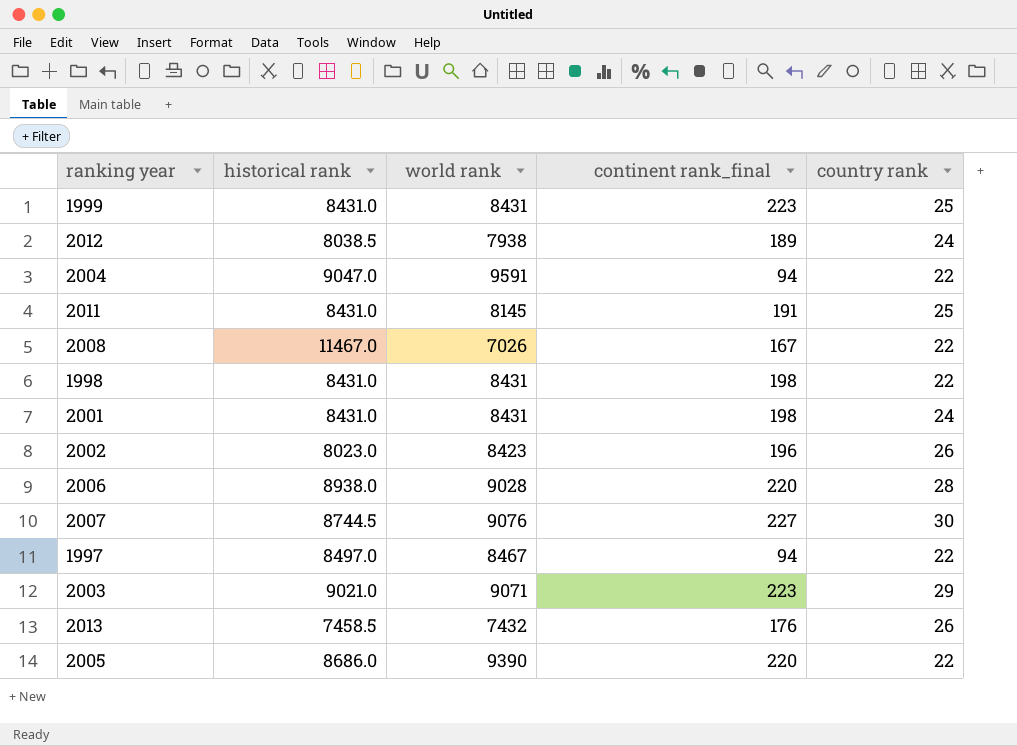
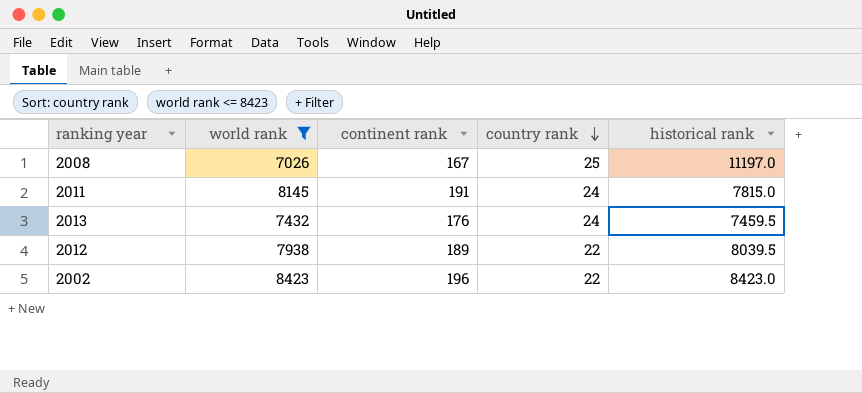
filter: none -> world rank <= 8423
row order: none -> country rank descending
column name: continent rank_final -> continent rank
column historical rank | position: 2 -> 5
2008 | country rank: 22 -> 25
2008 | historical rank: 11467.0 -> 11197.0
2011 | country rank: 25 -> 24
2011 | historical rank: 8431.0 -> 7815.0
2013 | country rank: 26 -> 24
2013 | historical rank: 7458.5 -> 7459.5
2012 | country rank: 24 -> 22
2012 | historical rank: 8038.5 -> 8039.5
2002 | country rank: 26 -> 22
2002 | historical rank: 8023.0 -> 8423.0

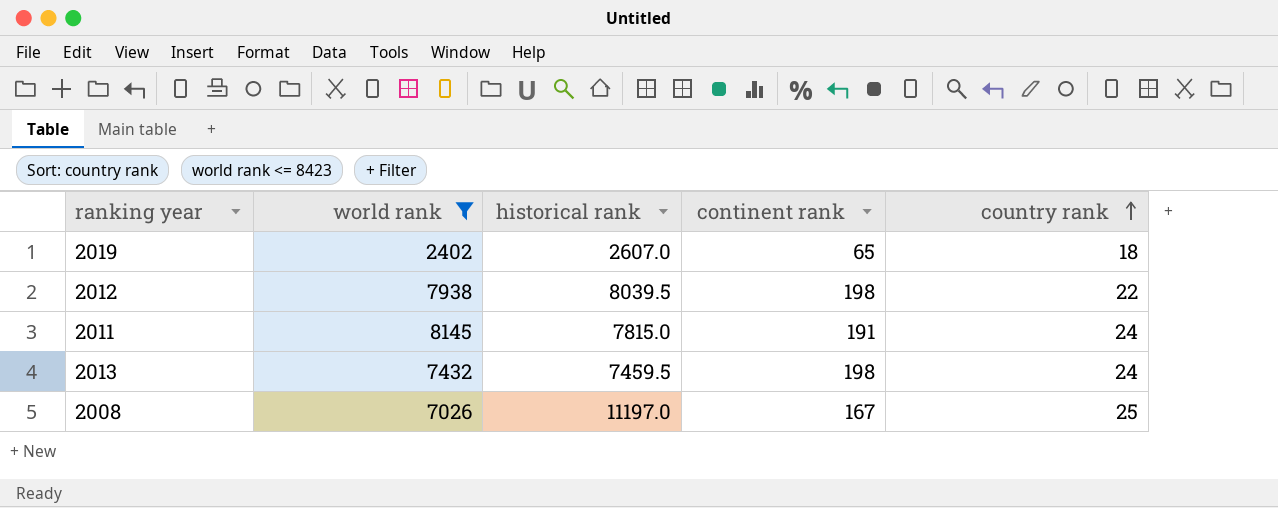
row order: country rank descending -> country rank ascending
column historical rank | position: 5 -> 3
row 2002: 8423 | 196 | 22 | 8423.0 -> none
row 2019: none -> 2402 | 2607.0 | 65 | 18
2012 | continent rank: 189 -> 198
2013 | continent rank: 176 -> 198

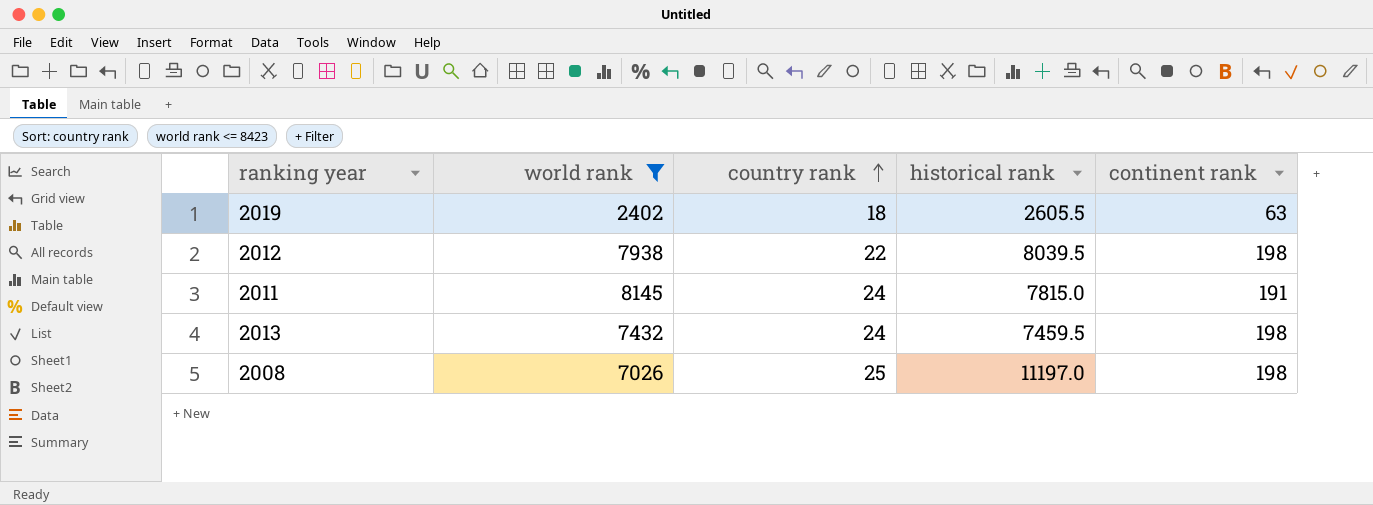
column country rank | position: 5 -> 3
2019 | historical rank: 2607.0 -> 2605.5
2019 | continent rank: 65 -> 63
2008 | continent rank: 167 -> 198

